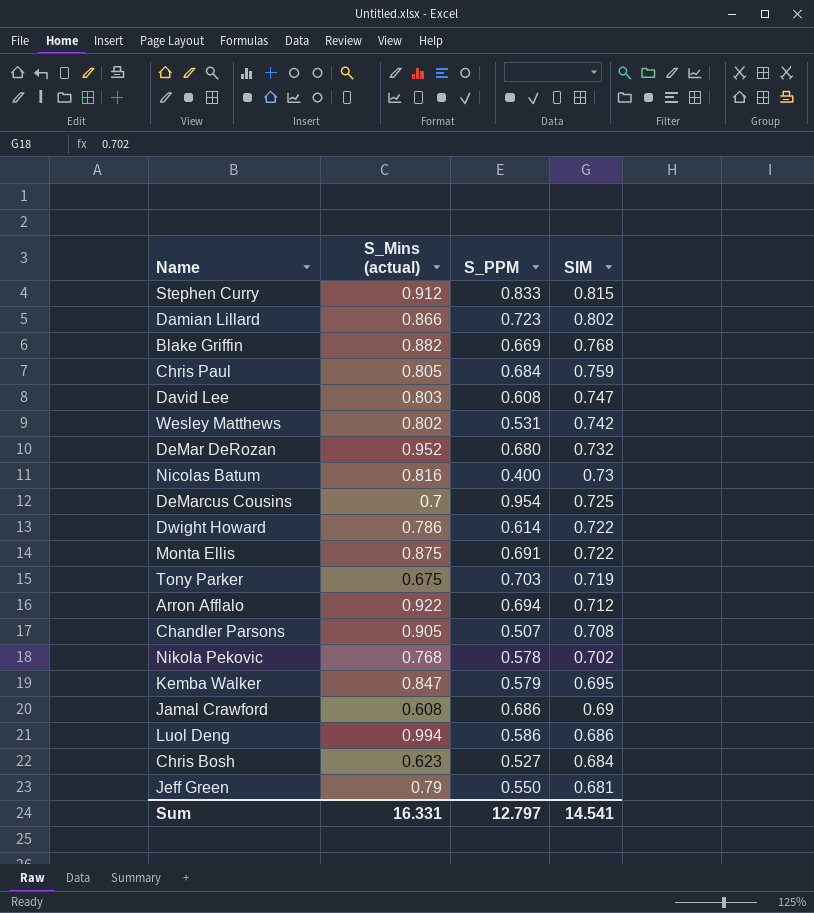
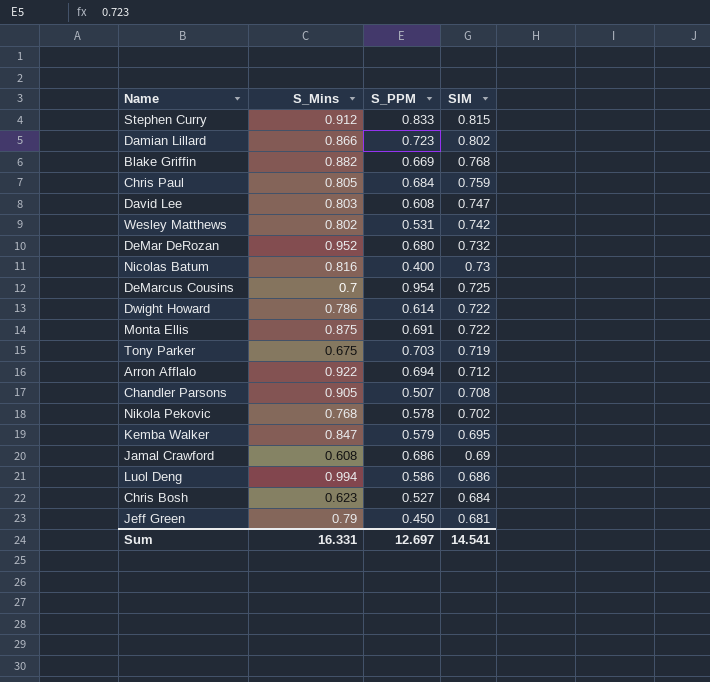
column name: S_Mins (actual) -> S_Mins
Jeff Green | S_PPM: 0.550 -> 0.450
Sum | S_PPM: 12.797 -> 12.697

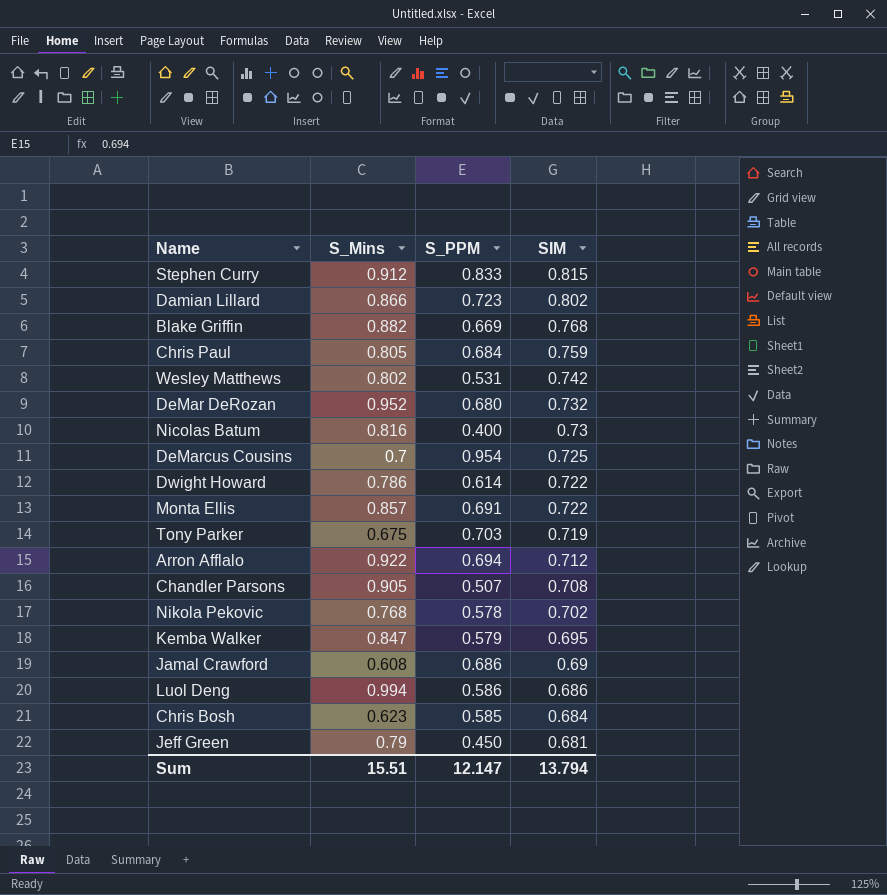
row David Lee: 0.803 | 0.608 | 0.747 -> none
Monta Ellis | S_Mins: 0.875 -> 0.857
Chris Bosh | S_PPM: 0.527 -> 0.585
Sum | S_Mins: 16.331 -> 15.51
Sum | S_PPM: 12.697 -> 12.147
Sum | SIM: 14.541 -> 13.794

